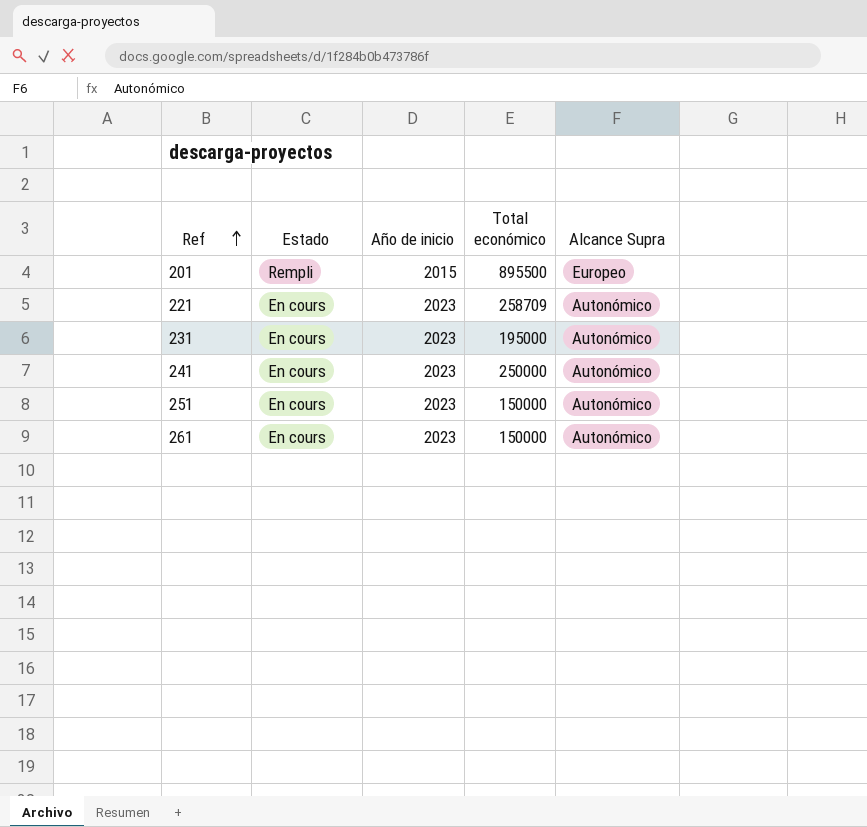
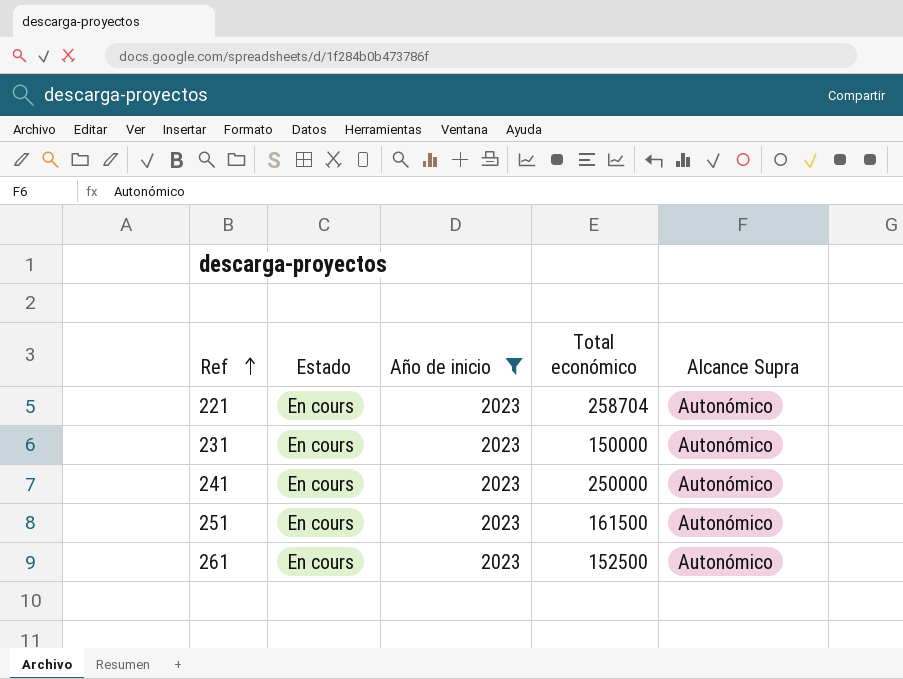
filter: none -> Año de inicio = 2023
221 | Total económico: 258709 -> 258704
231 | Total económico: 195000 -> 150000
251 | Total económico: 150000 -> 161500
261 | Total económico: 150000 -> 152500

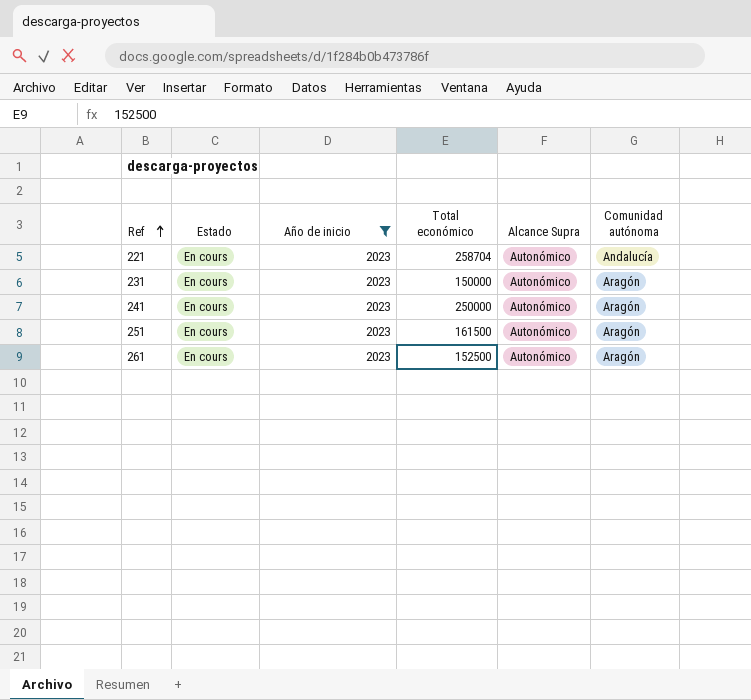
column Comunidad autónoma | position: none -> 6

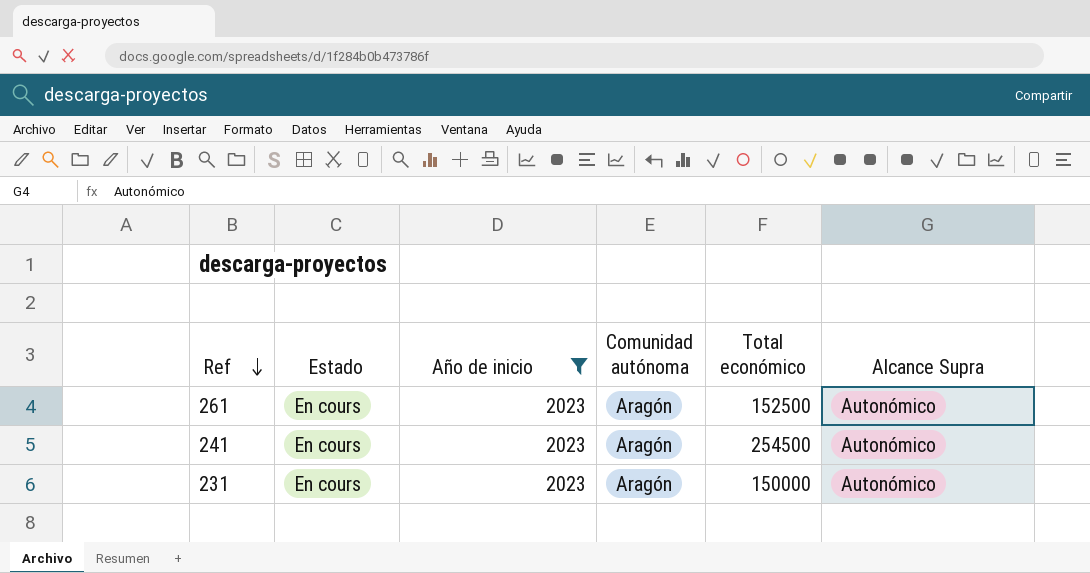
row order: Ref ascending -> Ref descending
column Comunidad autónoma | position: 6 -> 4
row 221: En cours | 2023 | 258704 | Autonómico | Andalucía -> none
row 251: En cours | 2023 | 161500 | Autonómico | Aragón -> none
241 | Total económico: 250000 -> 254500

